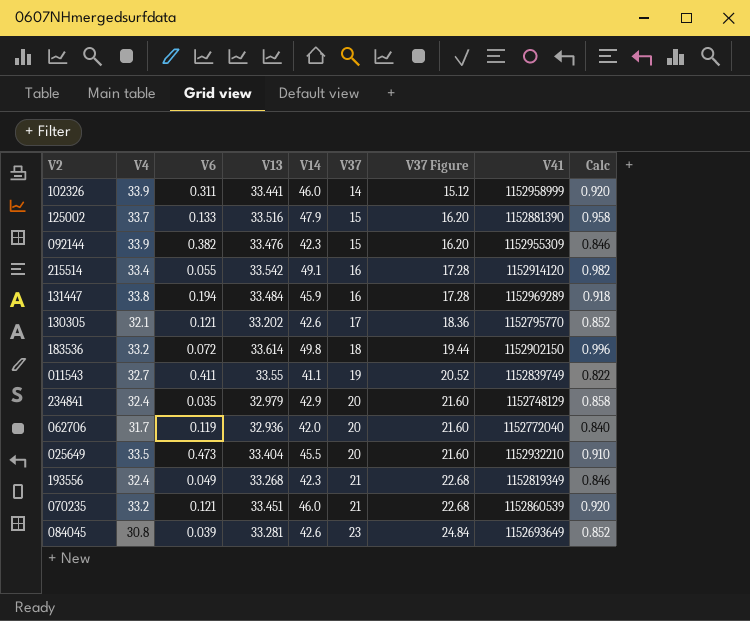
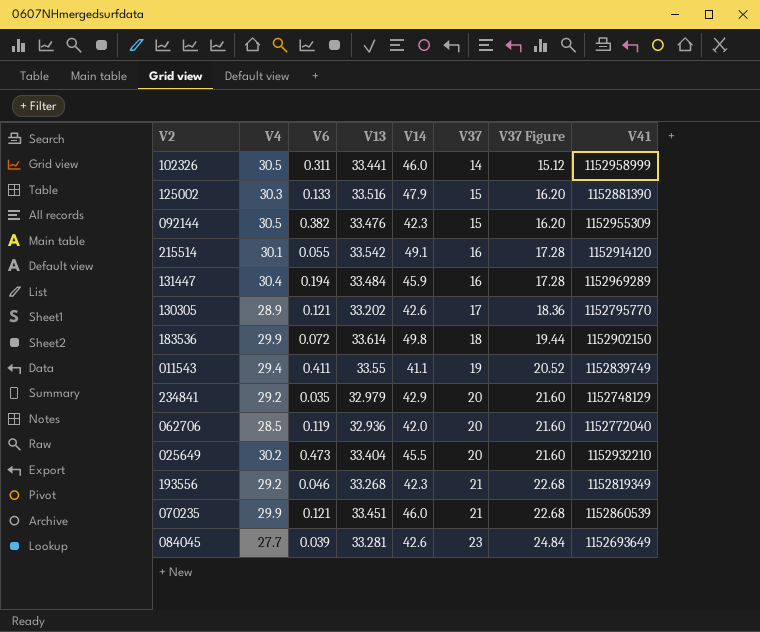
column Calc | formula: [V14] * 0.02 -> none
102326 | V4: 33.9 -> 30.5
125002 | V4: 33.7 -> 30.3
092144 | V4: 33.9 -> 30.5
215514 | V4: 33.4 -> 30.1
131447 | V4: 33.8 -> 30.4
130305 | V4: 32.1 -> 28.9
183536 | V4: 33.2 -> 29.9
011543 | V4: 32.7 -> 29.4
234841 | V4: 32.4 -> 29.2
062706 | V4: 31.7 -> 28.5
025649 | V4: 33.5 -> 30.2
193556 | V4: 32.4 -> 29.2
193556 | V6: 0.049 -> 0.046
070235 | V4: 33.2 -> 29.9
084045 | V4: 30.8 -> 27.7

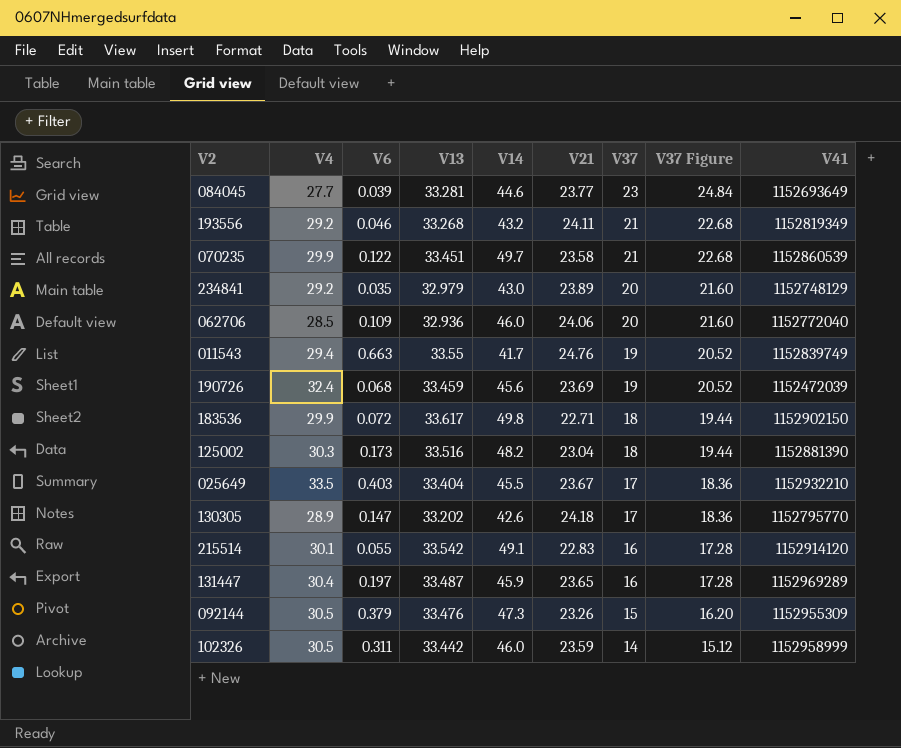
row order: V37 ascending -> V37 descending
column V21 | position: none -> 6
084045 | V14: 42.6 -> 44.6
193556 | V14: 42.3 -> 43.2
070235 | V6: 0.121 -> 0.122
070235 | V14: 46.0 -> 49.7
234841 | V14: 42.9 -> 43.0
062706 | V6: 0.119 -> 0.109
062706 | V14: 42.0 -> 46.0
011543 | V6: 0.411 -> 0.663
011543 | V14: 41.1 -> 41.7
row 190726: none -> 32.4 | 0.068 | 33.459 | 45.6 | 23.69 | 19 | 20.52 | 1152472039
183536 | V13: 33.614 -> 33.617
125002 | V6: 0.133 -> 0.173
125002 | V14: 47.9 -> 48.2
125002 | V37: 15 -> 18
125002 | V37 Figure: 16.20 -> 19.44
025649 | V4: 30.2 -> 33.5
025649 | V6: 0.473 -> 0.403
025649 | V37: 20 -> 17
025649 | V37 Figure: 21.60 -> 18.36
130305 | V6: 0.121 -> 0.147
131447 | V6: 0.194 -> 0.197
131447 | V13: 33.484 -> 33.487
092144 | V6: 0.382 -> 0.379
092144 | V14: 42.3 -> 47.3
102326 | V13: 33.441 -> 33.442

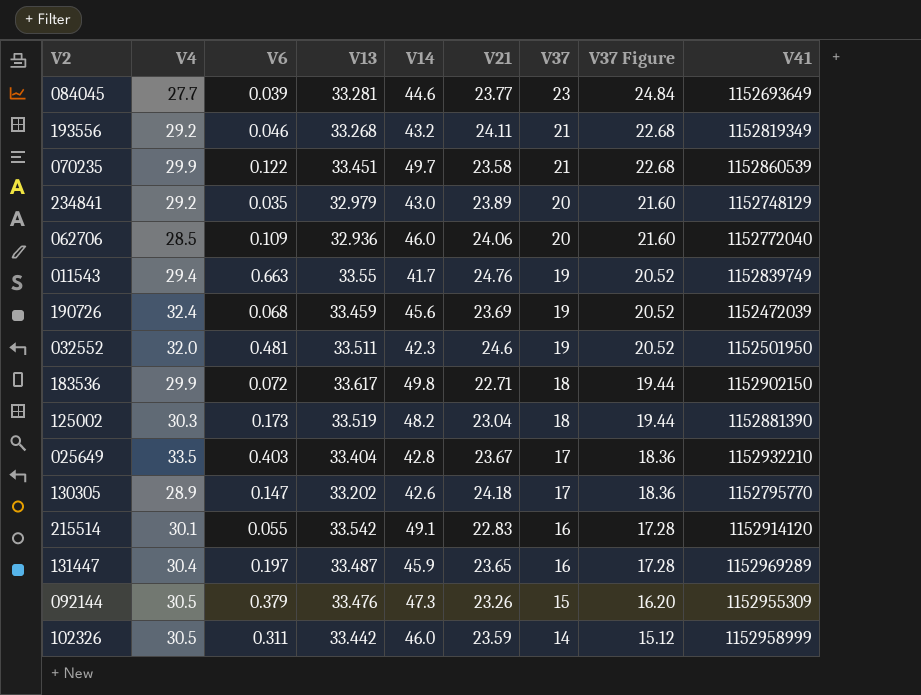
row 032552: none -> 32.0 | 0.481 | 33.511 | 42.3 | 24.6 | 19 | 20.52 | 1152501950
125002 | V13: 33.516 -> 33.519
025649 | V14: 45.5 -> 42.8

